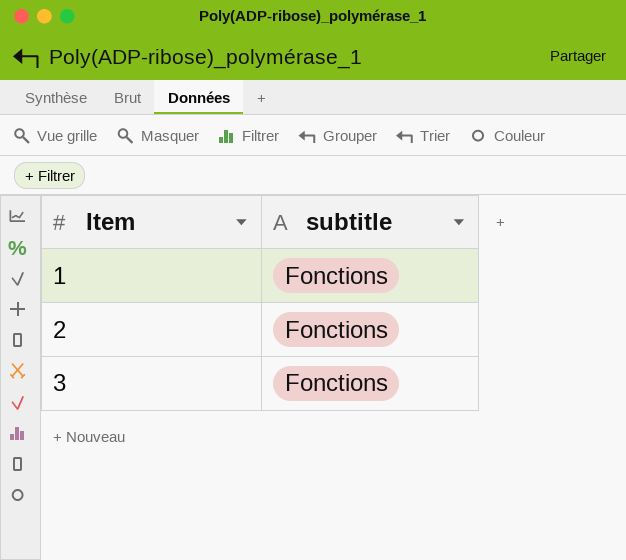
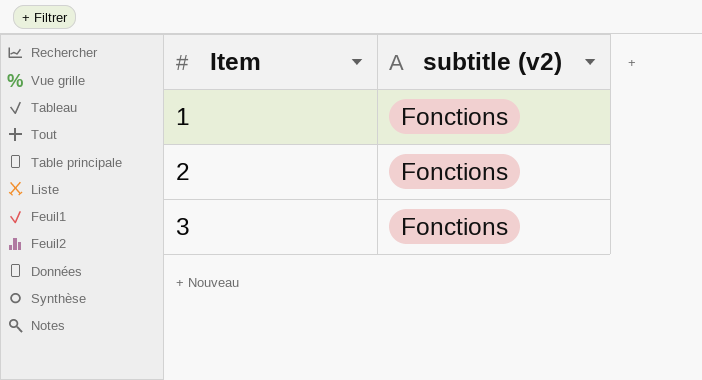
column name: subtitle -> subtitle (v2)

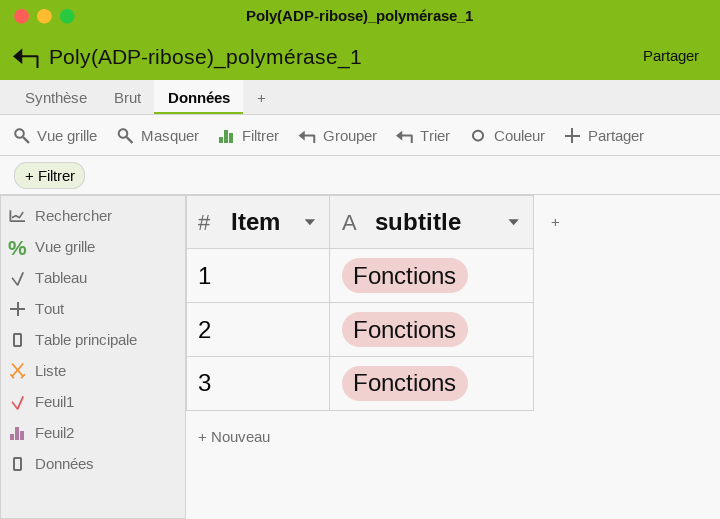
column name: subtitle (v2) -> subtitle

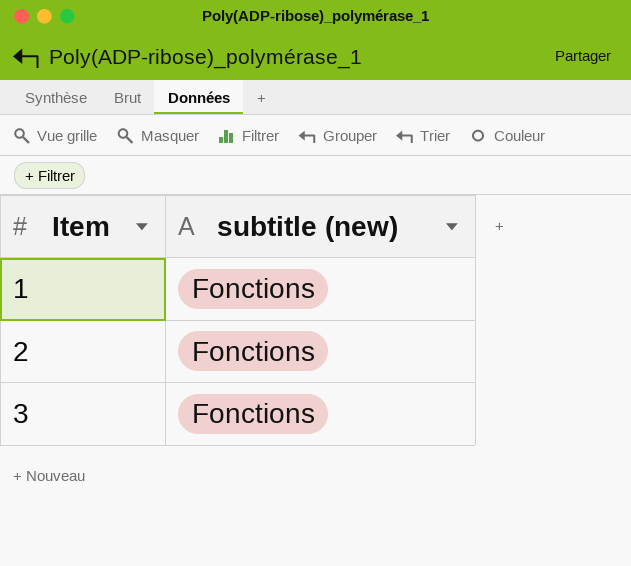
column name: subtitle -> subtitle (new)

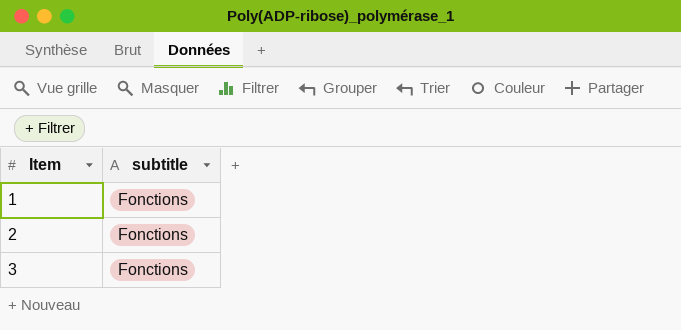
column name: subtitle (new) -> subtitle

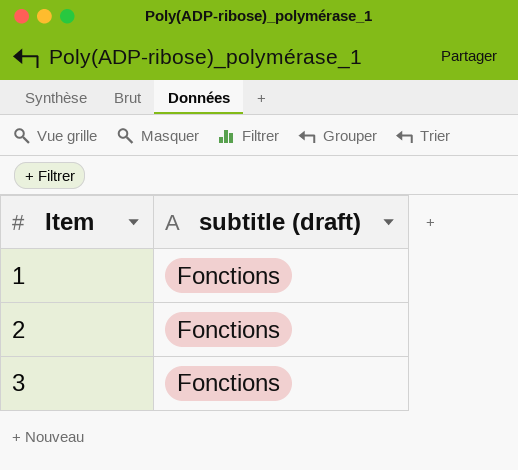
column name: subtitle -> subtitle (draft)

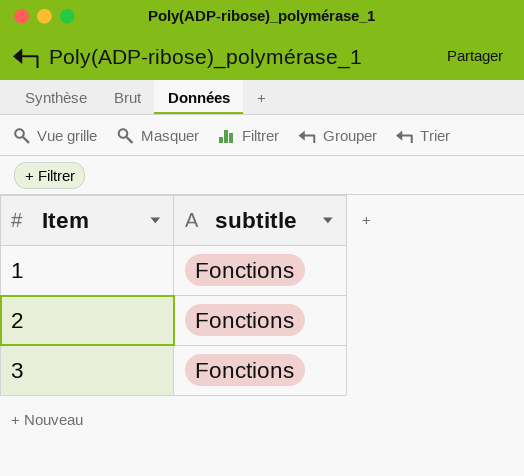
column name: subtitle (draft) -> subtitle

